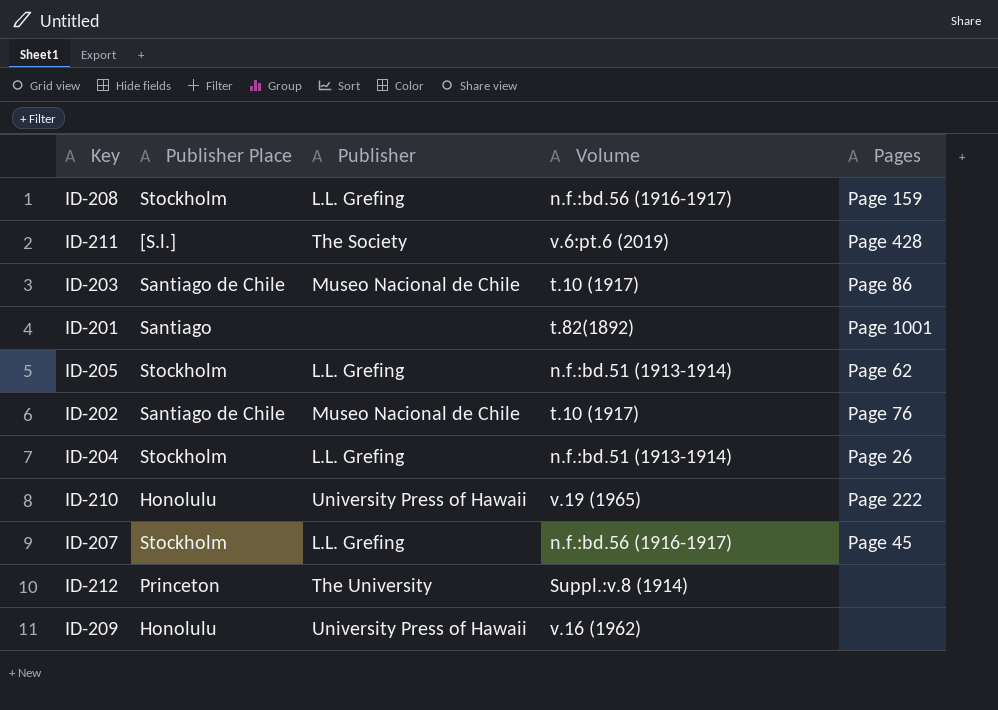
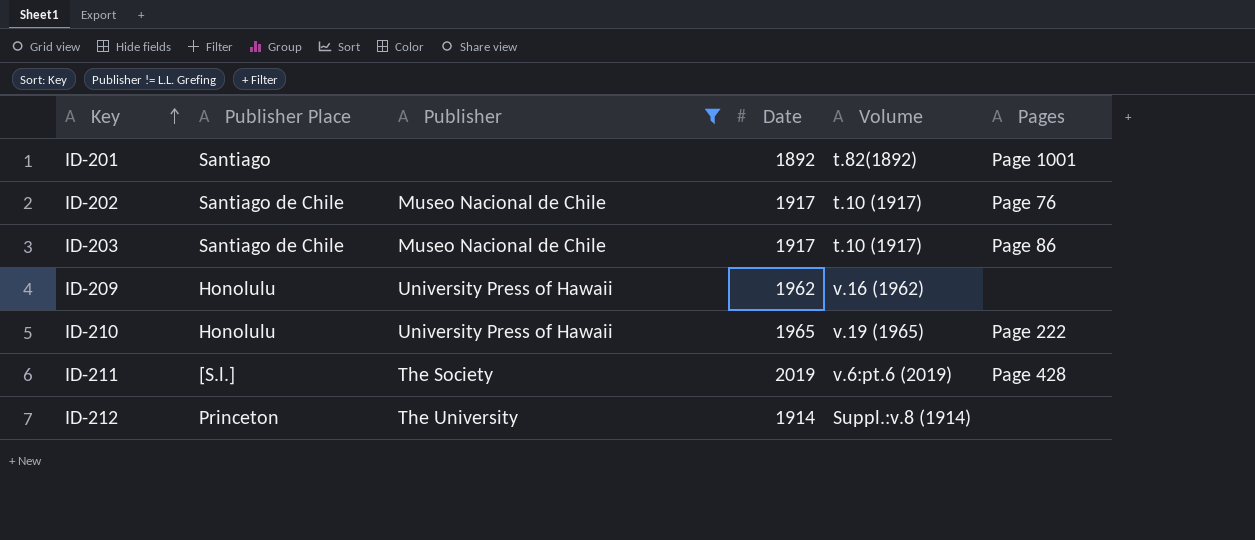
filter: none -> Publisher != L.L. Grefing
row order: none -> Key ascending
column Date | position: none -> 4

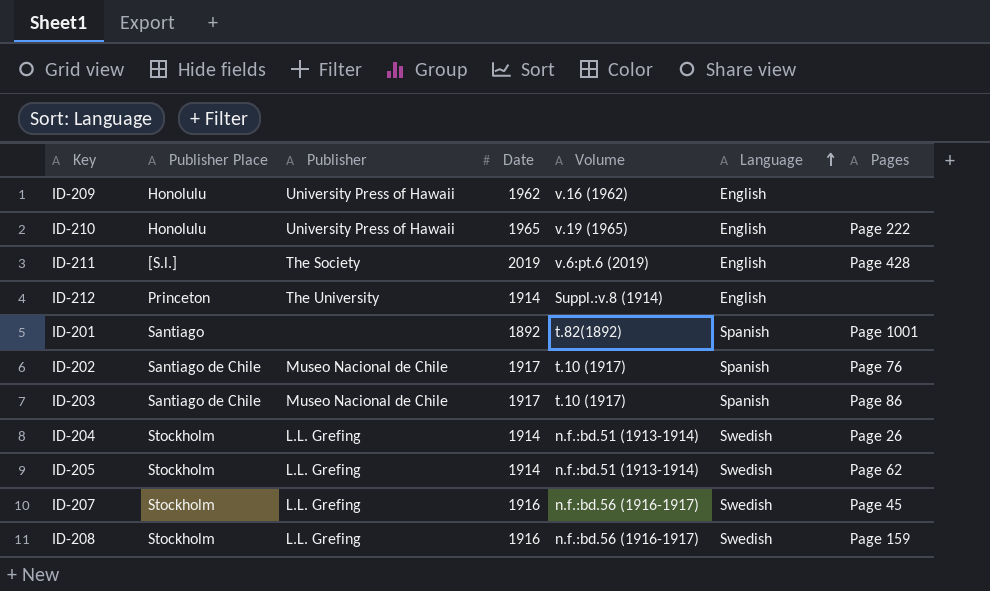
filter: Publisher != L.L. Grefing -> none
row order: Key ascending -> Language ascending
column Language | position: none -> 6

